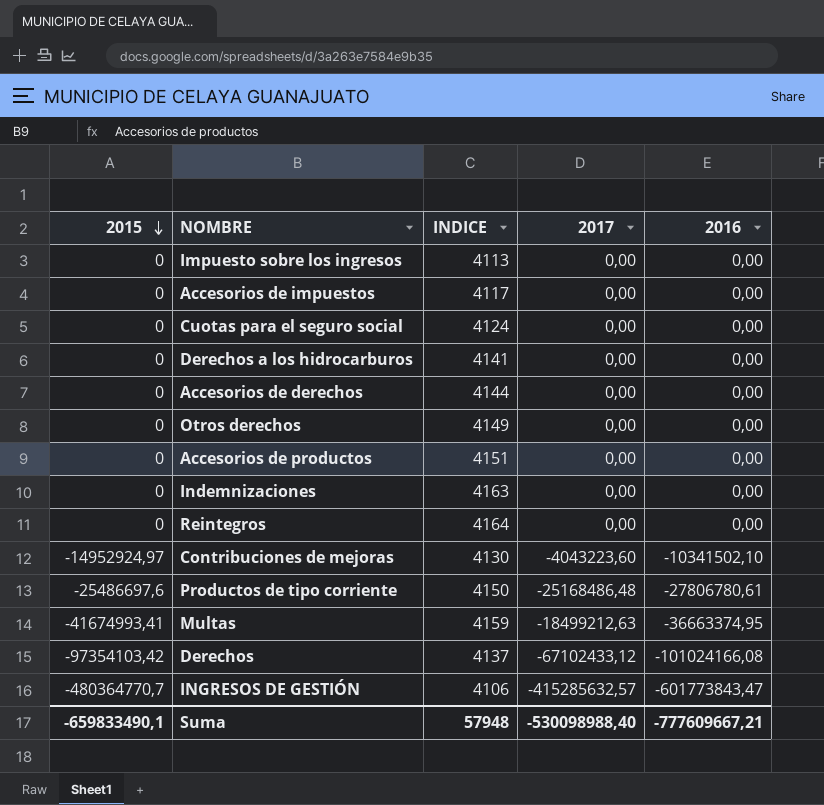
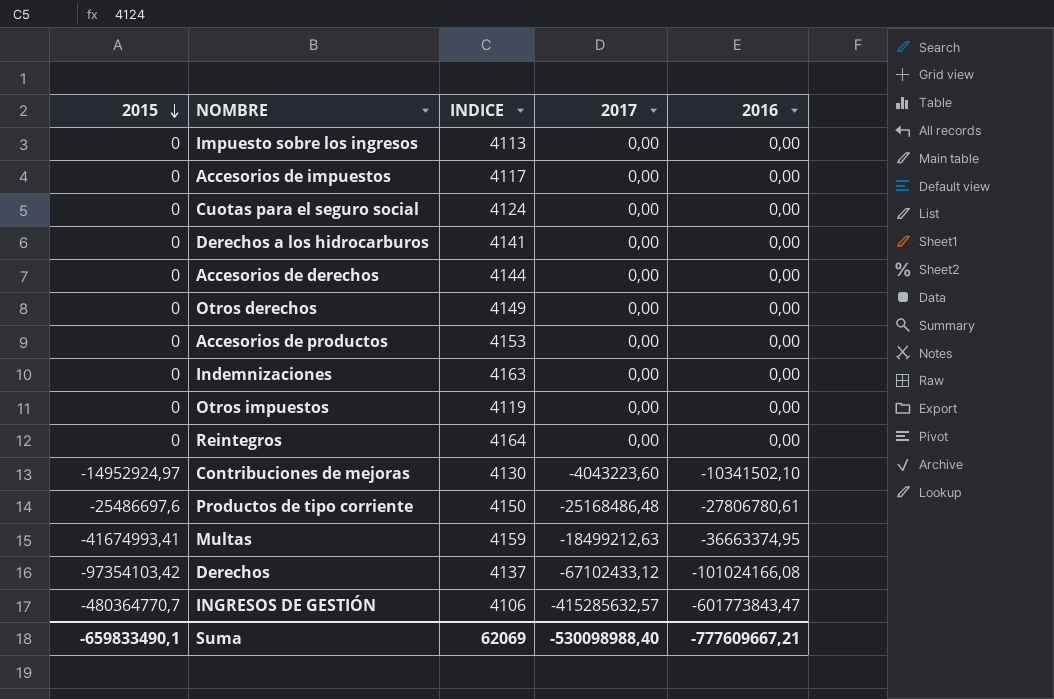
Accesorios de productos | INDICE: 4151 -> 4153
row Otros impuestos: none -> 0 | 4119 | 0,00 | 0,00
Suma | INDICE: 57948 -> 62069

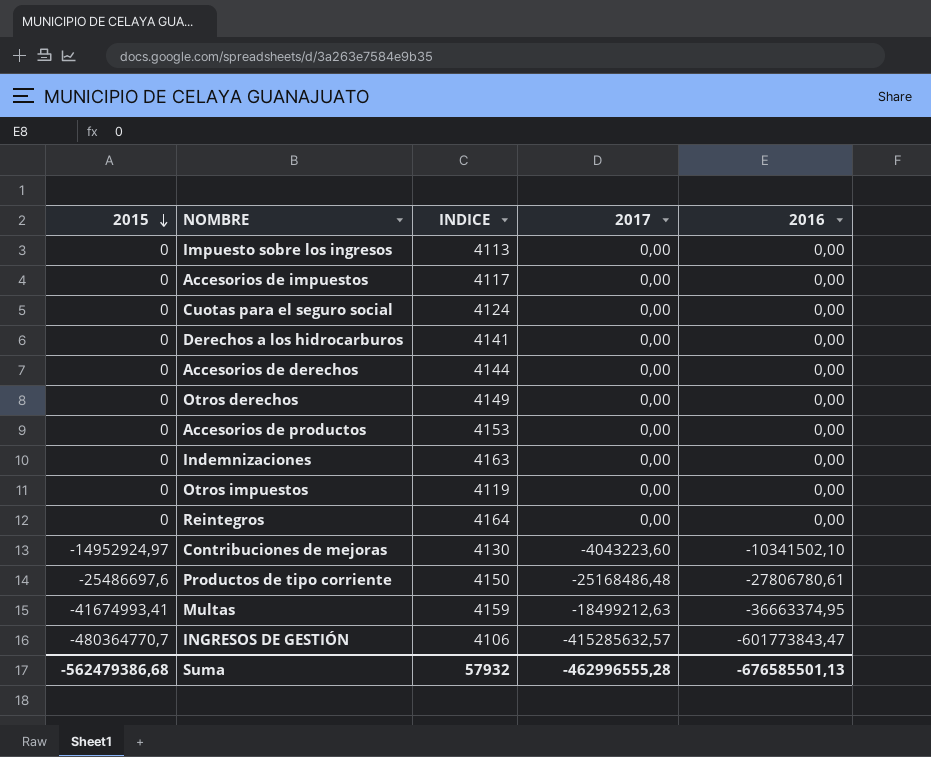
row Derechos: -97354103,42 | 4137 | -67102433,12 | -101024166,08 -> none
Suma | 2015: -659833490,1 -> -562479386,68
Suma | INDICE: 62069 -> 57932
Suma | 2017: -530098988,40 -> -462996555,28
Suma | 2016: -777609667,21 -> -676585501,13

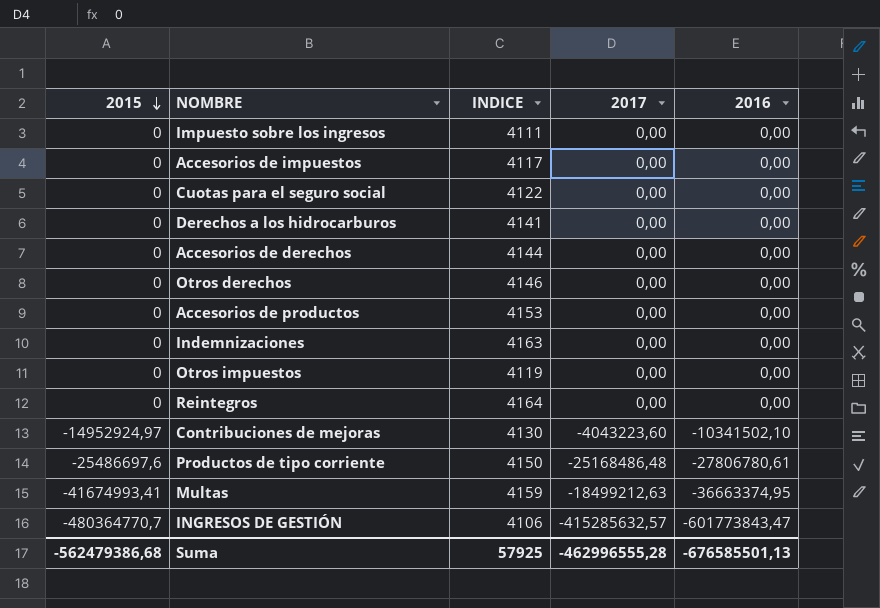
Impuesto sobre los ingresos | INDICE: 4113 -> 4111
Cuotas para el seguro social | INDICE: 4124 -> 4122
Otros derechos | INDICE: 4149 -> 4146
Suma | INDICE: 57932 -> 57925

